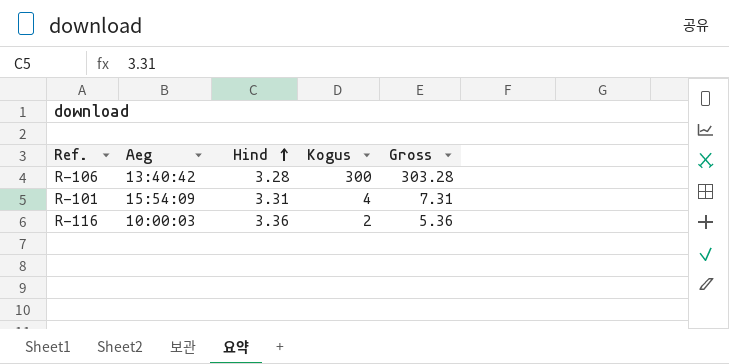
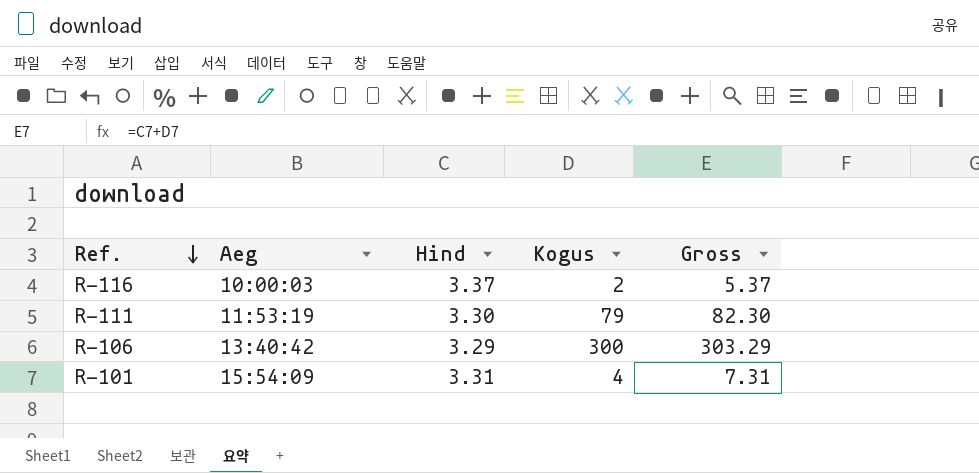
row order: Hind ascending -> Ref. descending
R-116 | Hind: 3.36 -> 3.37
R-116 | Gross: 5.36 -> 5.37
row R-111: none -> 11:53:19 | 3.30 | 79 | 82.30
R-106 | Hind: 3.28 -> 3.29
R-106 | Gross: 303.28 -> 303.29

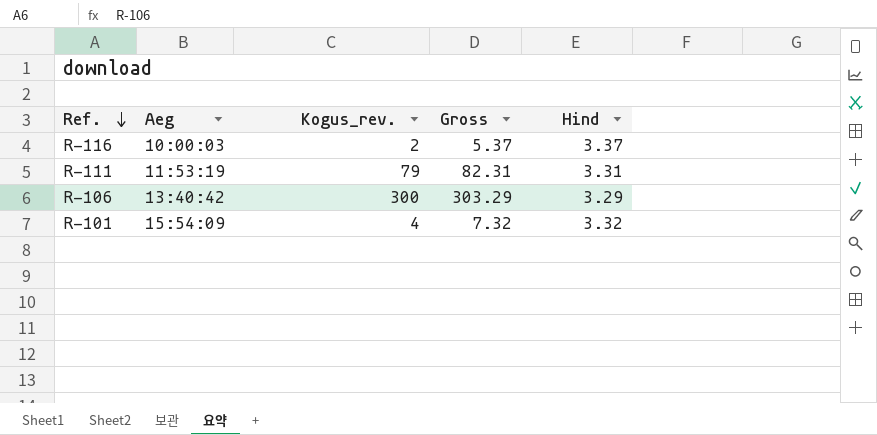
column name: Kogus -> Kogus_rev.
column Hind | position: 3 -> 5
R-111 | Gross: 82.30 -> 82.31
R-111 | Hind: 3.30 -> 3.31
R-101 | Gross: 7.31 -> 7.32
R-101 | Hind: 3.31 -> 3.32

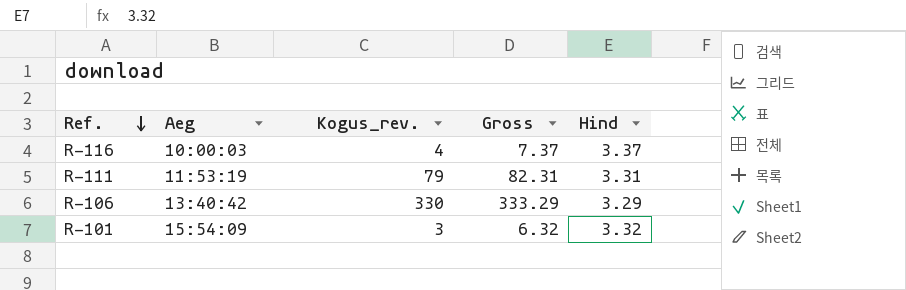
R-116 | Kogus_rev.: 2 -> 4
R-116 | Gross: 5.37 -> 7.37
R-106 | Kogus_rev.: 300 -> 330
R-106 | Gross: 303.29 -> 333.29
R-101 | Kogus_rev.: 4 -> 3
R-101 | Gross: 7.32 -> 6.32

